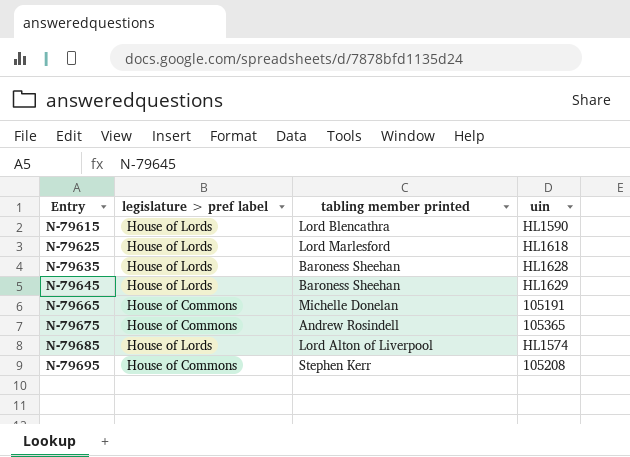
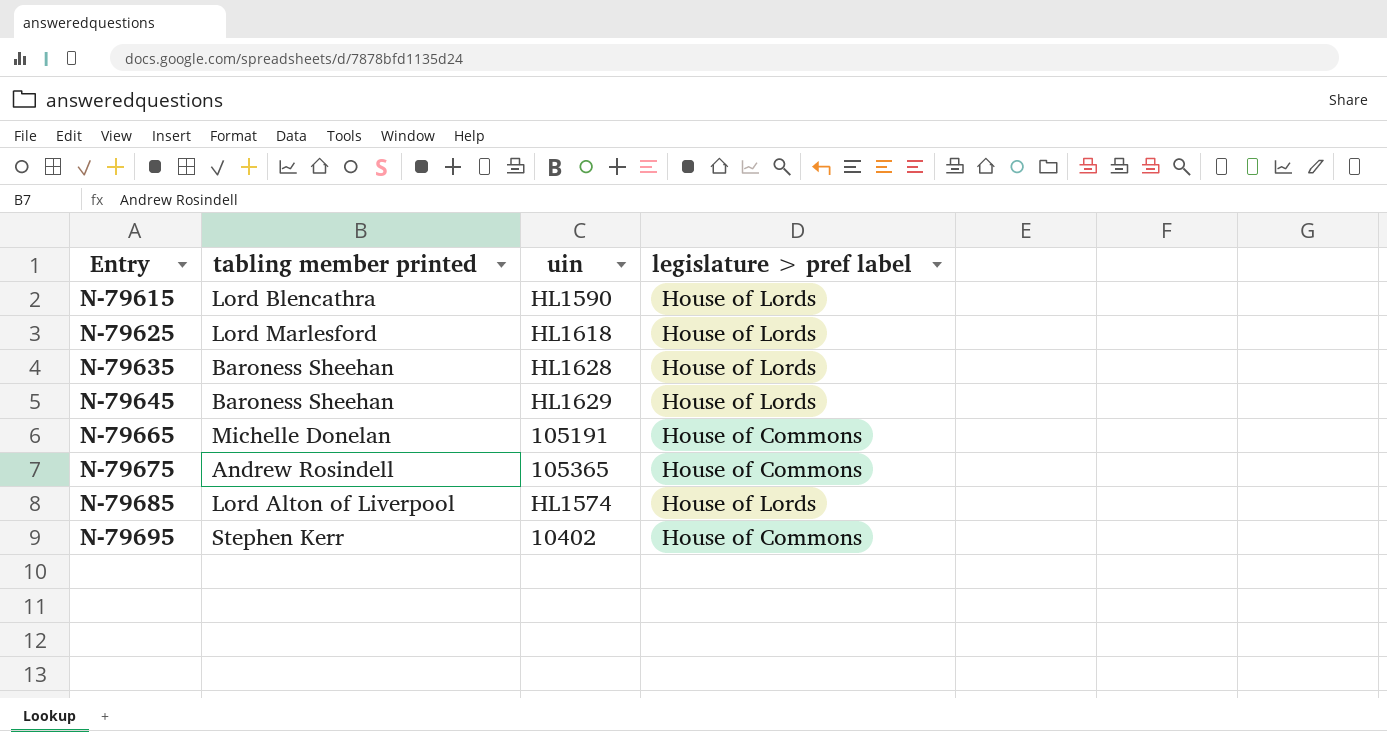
column legislature > pref label | position: 2 -> 4
N-79695 | uin: 105208 -> 10402

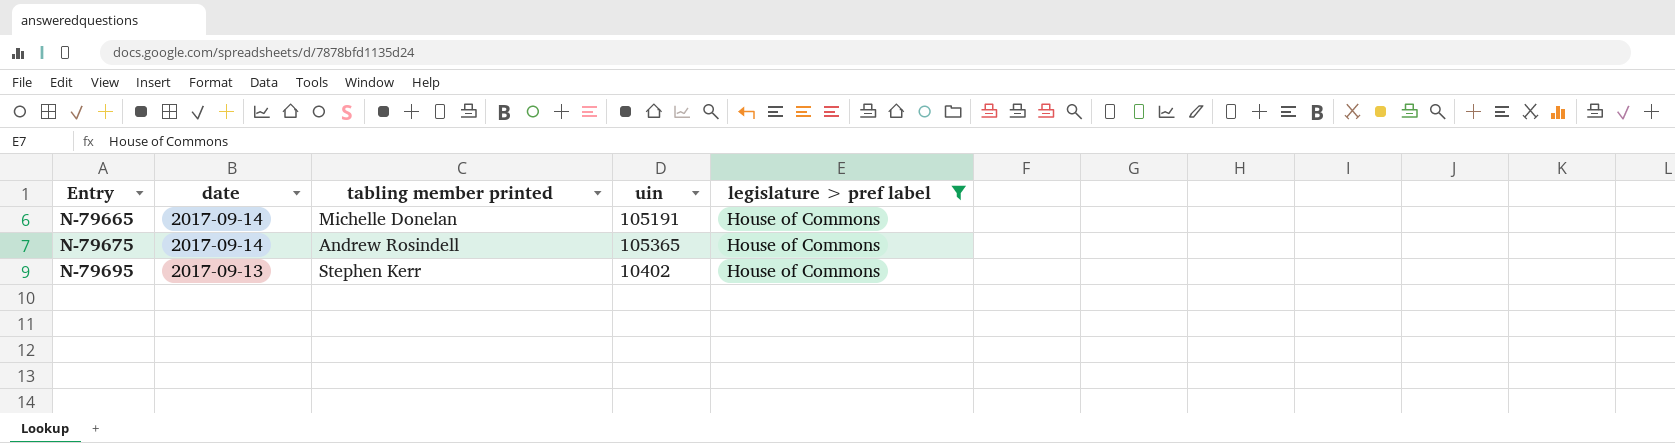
filter: none -> legislature > pref label = House of Commons
column date | position: none -> 2

